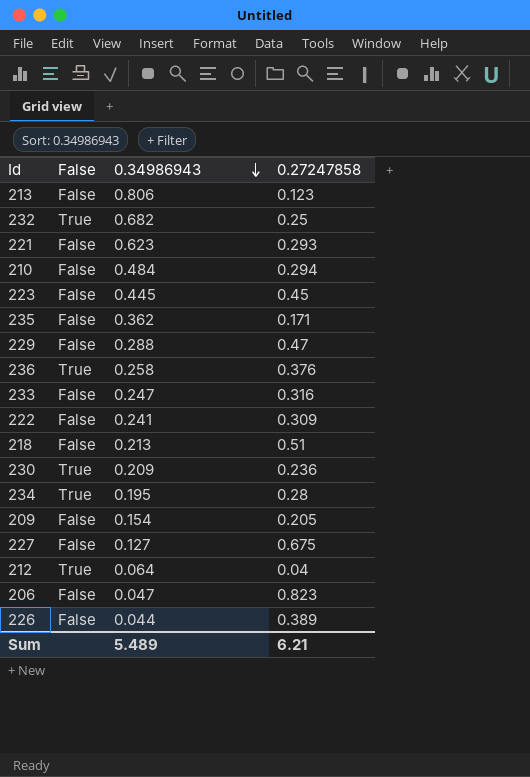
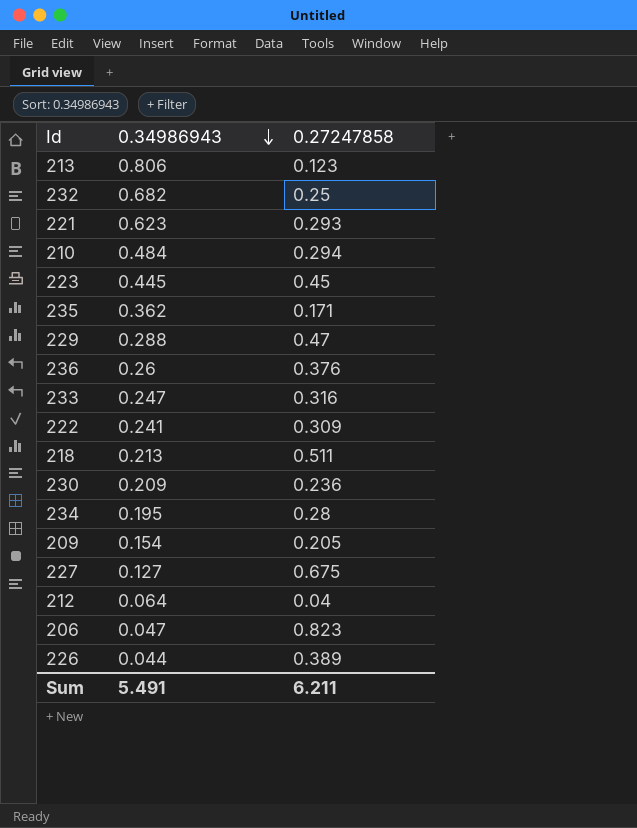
column False | position: 2 -> none
236 | 0.34986943: 0.258 -> 0.26
218 | 0.27247858: 0.51 -> 0.511
Sum | 0.34986943: 5.489 -> 5.491
Sum | 0.27247858: 6.21 -> 6.211

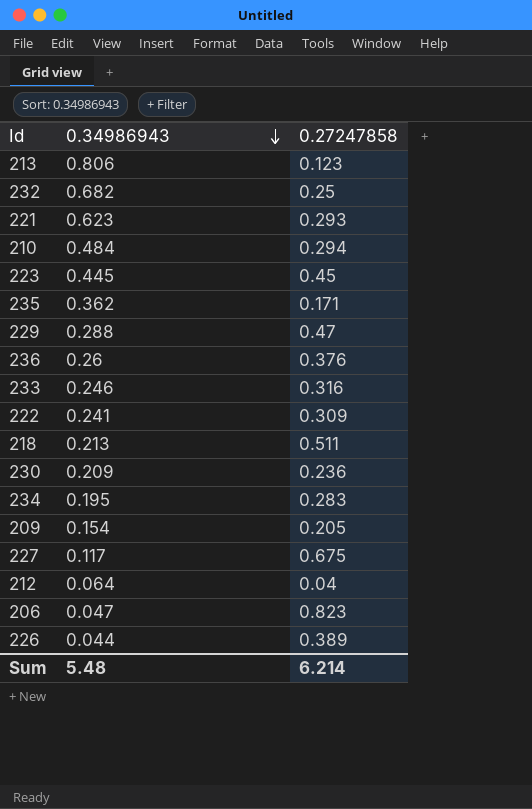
233 | 0.34986943: 0.247 -> 0.246
234 | 0.27247858: 0.28 -> 0.283
227 | 0.34986943: 0.127 -> 0.117
Sum | 0.34986943: 5.491 -> 5.48
Sum | 0.27247858: 6.211 -> 6.214

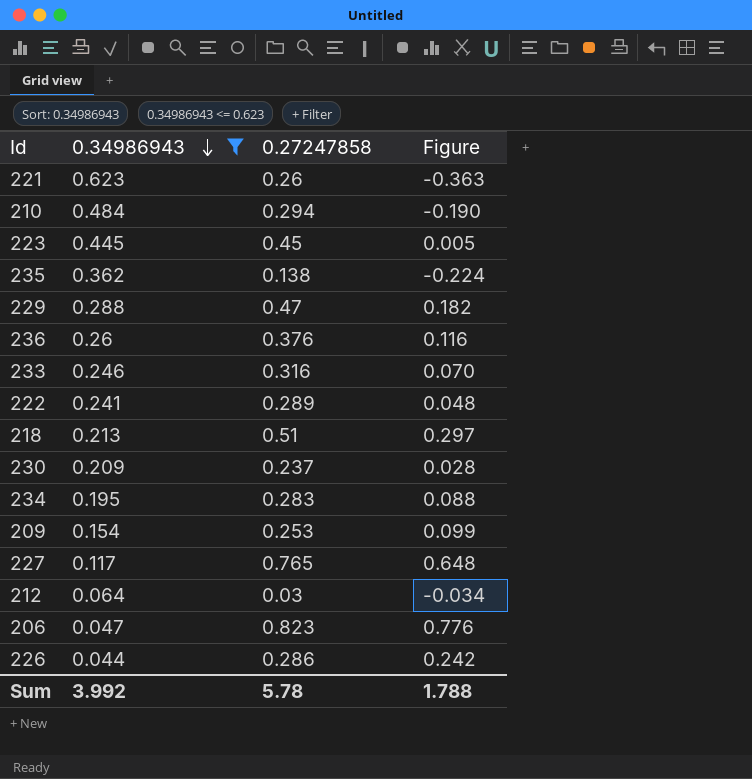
filter: none -> 0.34986943 <= 0.623
column Figure | formula: none -> [0.27247858] - [0.34986943]
221 | 0.27247858: 0.293 -> 0.26
235 | 0.27247858: 0.171 -> 0.138
222 | 0.27247858: 0.309 -> 0.289
218 | 0.27247858: 0.511 -> 0.51
230 | 0.27247858: 0.236 -> 0.237
209 | 0.27247858: 0.205 -> 0.253
227 | 0.27247858: 0.675 -> 0.765
212 | 0.27247858: 0.04 -> 0.03
226 | 0.27247858: 0.389 -> 0.286
Sum | 0.34986943: 5.48 -> 3.992
Sum | 0.27247858: 6.214 -> 5.78

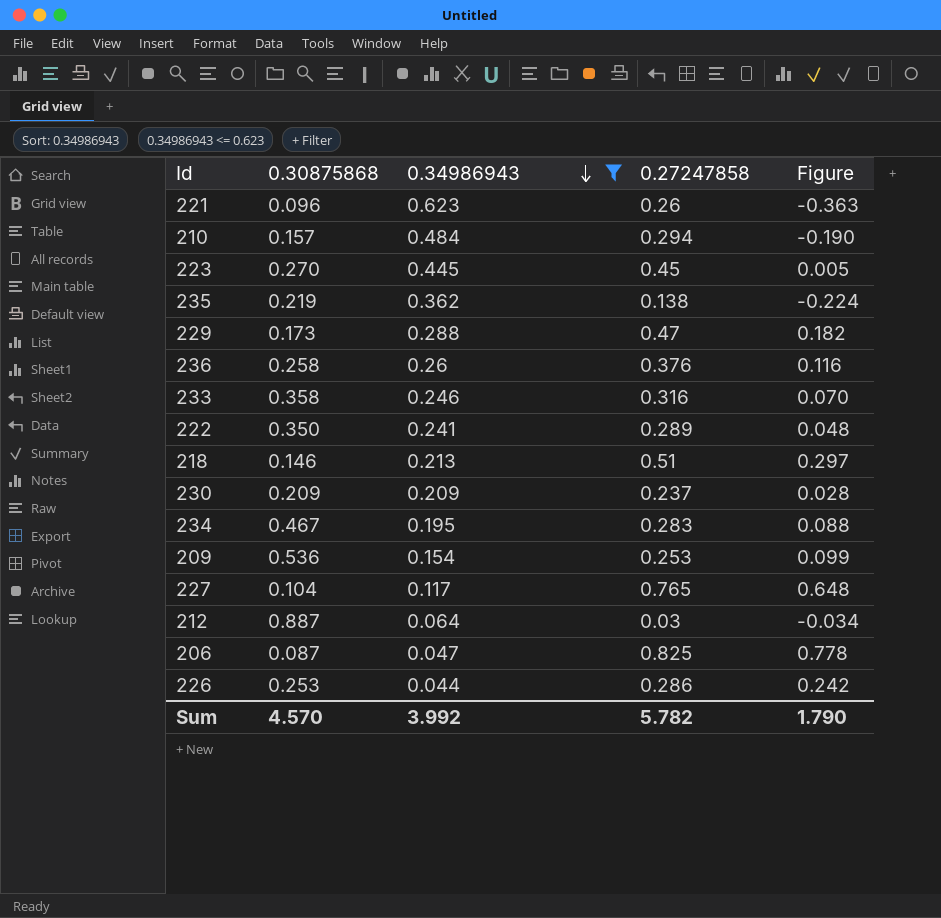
column 0.30875868 | position: none -> 2
206 | 0.27247858: 0.823 -> 0.825
206 | Figure: 0.776 -> 0.778
Sum | 0.27247858: 5.78 -> 5.782
Sum | Figure: 1.788 -> 1.790

